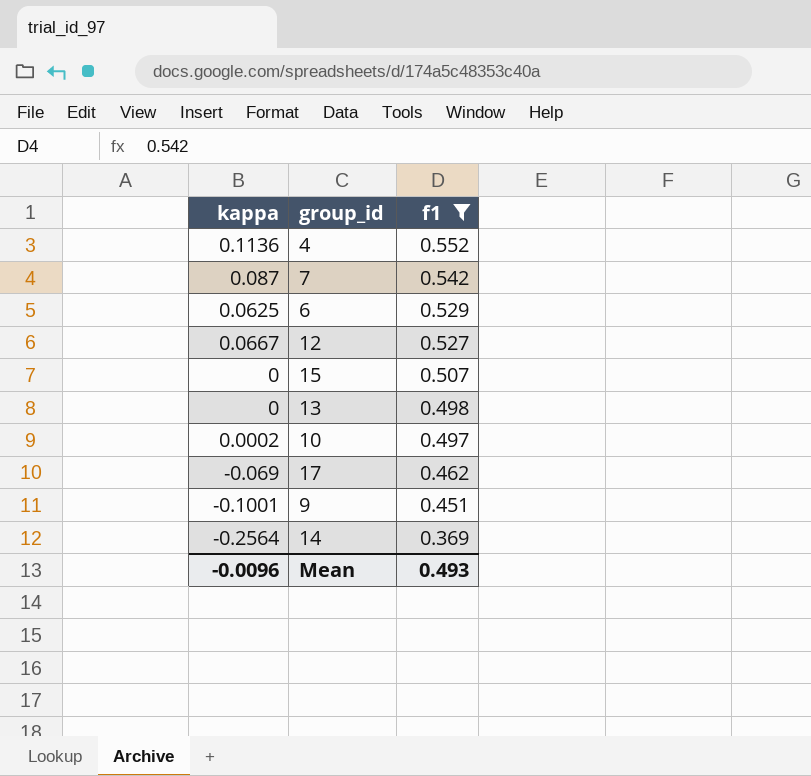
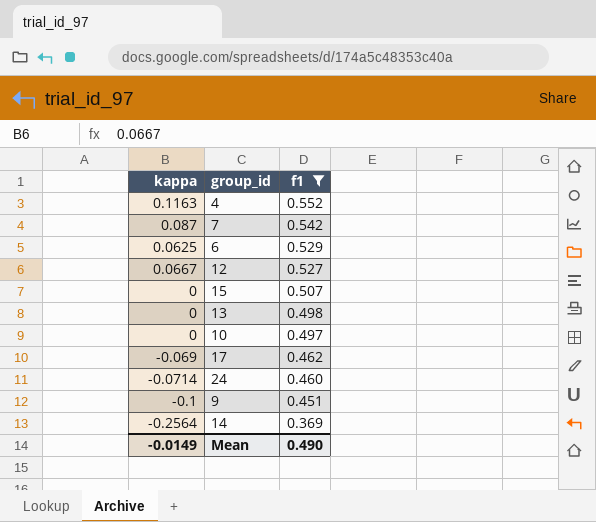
4 | kappa: 0.1136 -> 0.1163
10 | kappa: 0.0002 -> 0
row 24: none -> -0.0714 | 0.460
9 | kappa: -0.1001 -> -0.1
Mean | kappa: -0.0096 -> -0.0149
Mean | f1: 0.493 -> 0.490

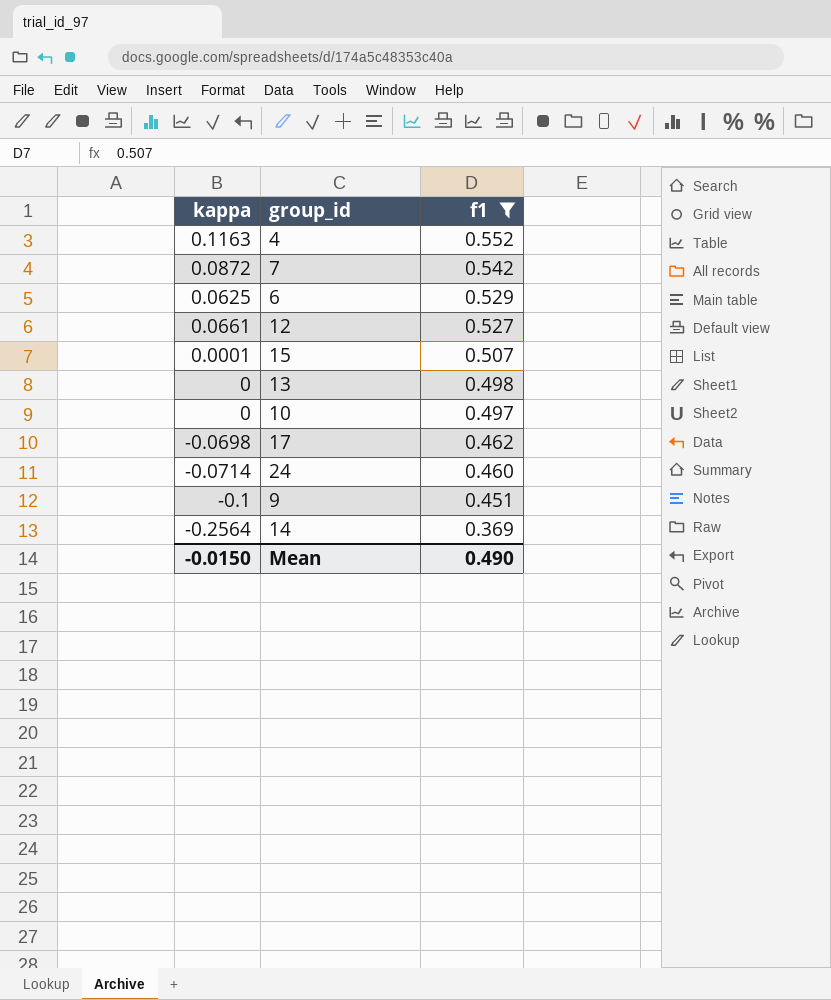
7 | kappa: 0.087 -> 0.0872
12 | kappa: 0.0667 -> 0.0661
15 | kappa: 0 -> 0.0001
17 | kappa: -0.069 -> -0.0698
Mean | kappa: -0.0149 -> -0.0150

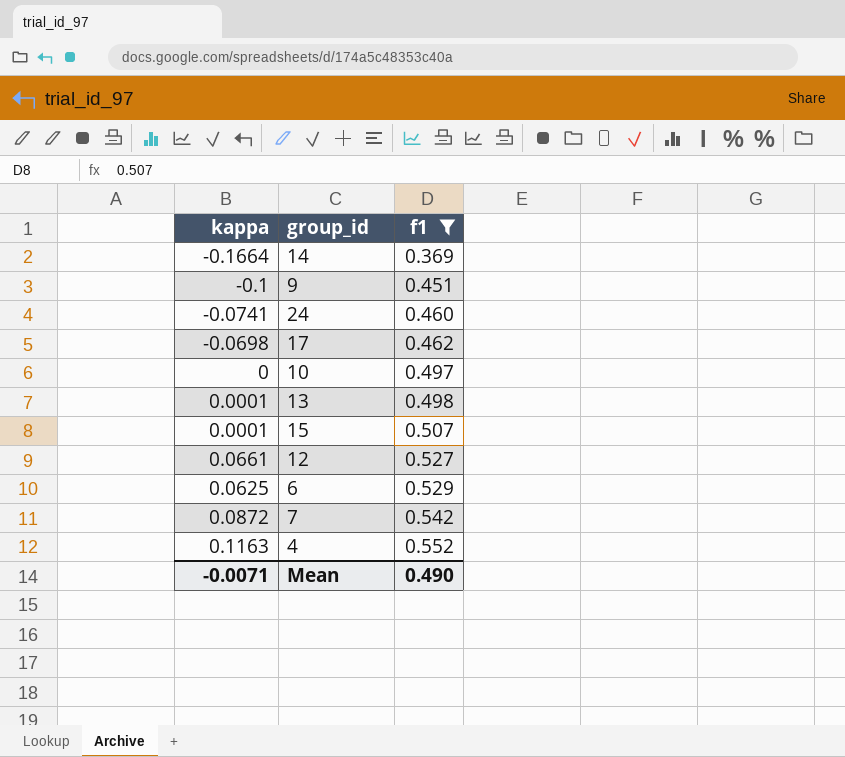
row order: f1 descending -> f1 ascending
14 | kappa: -0.2564 -> -0.1664
24 | kappa: -0.0714 -> -0.0741
13 | kappa: 0 -> 0.0001
Mean | kappa: -0.0150 -> -0.0071

